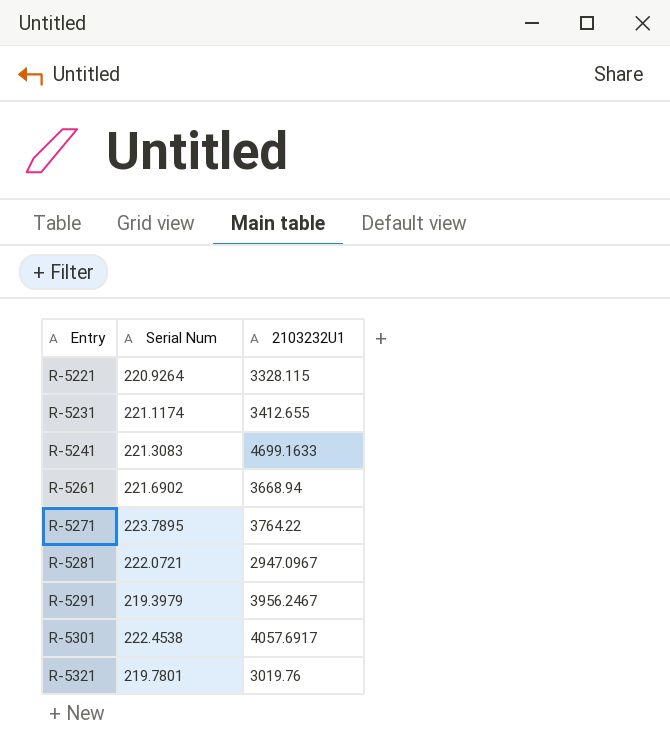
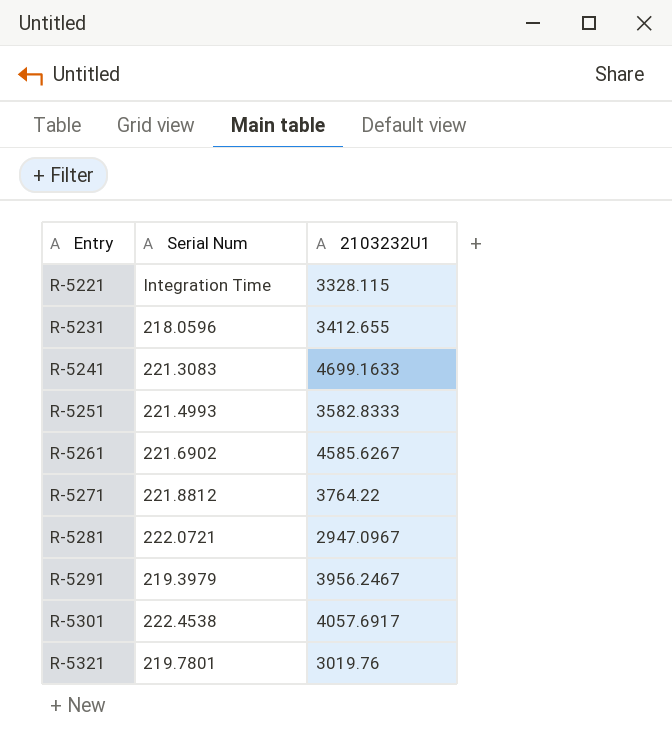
R-5221 | Serial Num: 220.9264 -> Integration Time
R-5231 | Serial Num: 221.1174 -> 218.0596
row R-5251: none -> 221.4993 | 3582.8333
R-5261 | 2103232U1: 3668.94 -> 4585.6267
R-5271 | Serial Num: 223.7895 -> 221.8812

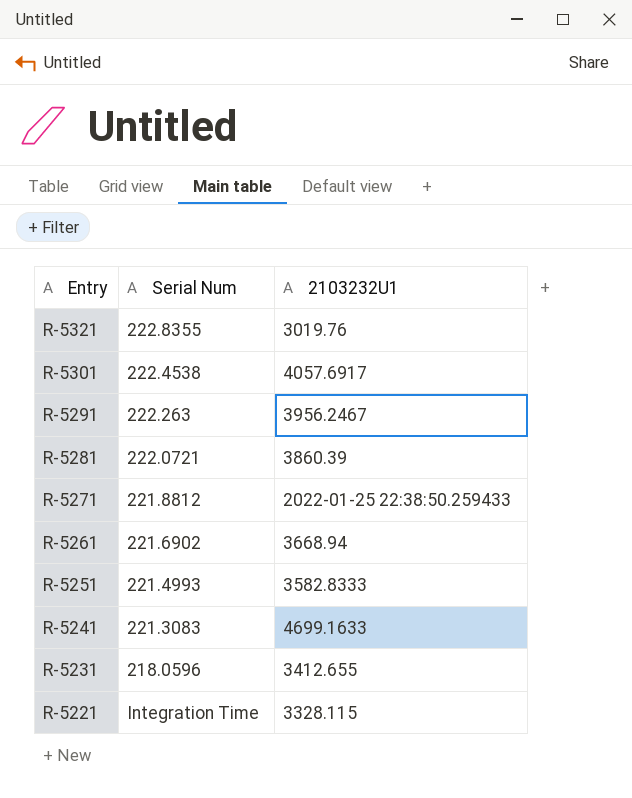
row order: Entry ascending -> Entry descending
R-5321 | Serial Num: 219.7801 -> 222.8355
R-5291 | Serial Num: 219.3979 -> 222.263
R-5281 | 2103232U1: 2947.0967 -> 3860.39
R-5271 | 2103232U1: 3764.22 -> 2022-01-25 22:38:50.259433
R-5261 | 2103232U1: 4585.6267 -> 3668.94

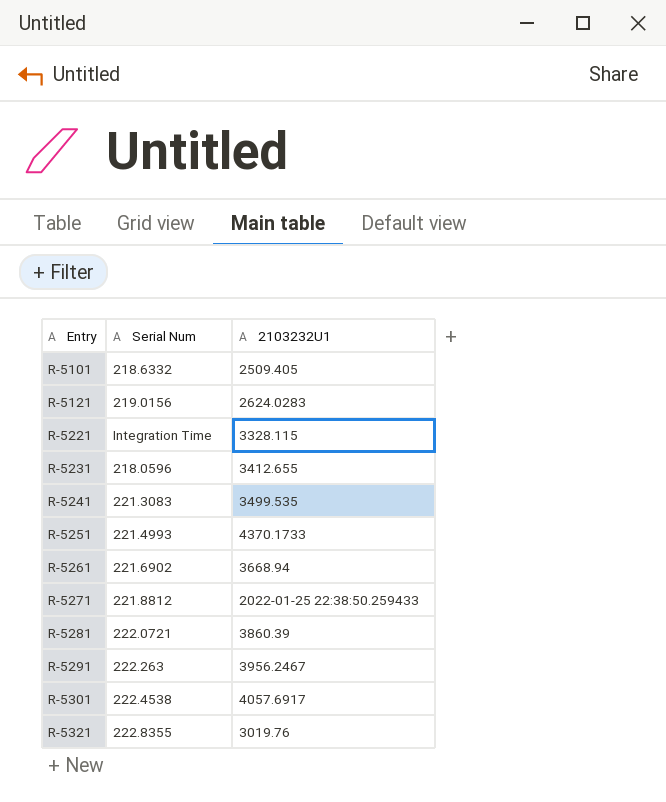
row order: Entry descending -> Entry ascending
row R-5101: none -> 218.6332 | 2509.405
row R-5121: none -> 219.0156 | 2624.0283
R-5241 | 2103232U1: 4699.1633 -> 3499.535
R-5251 | 2103232U1: 3582.8333 -> 4370.1733

